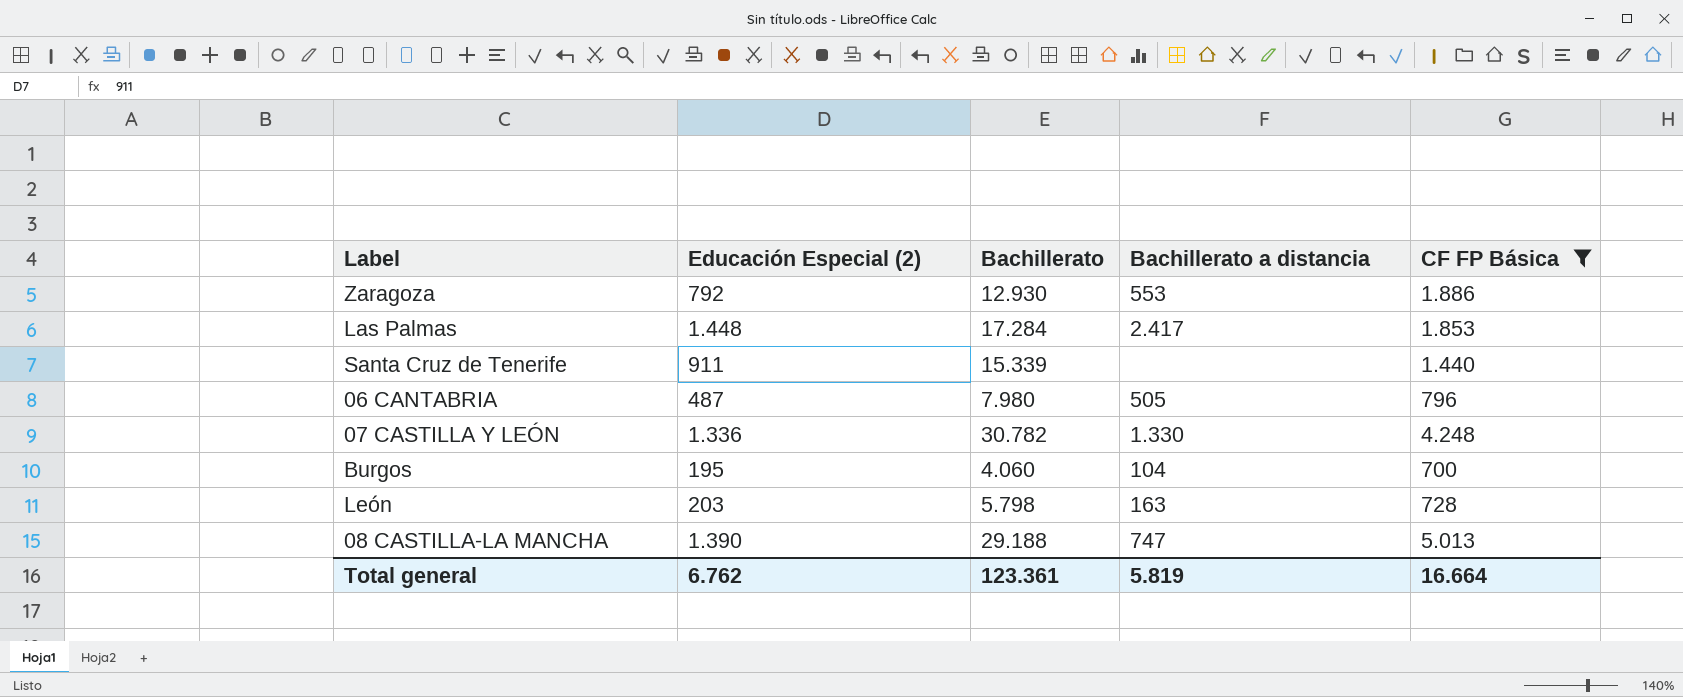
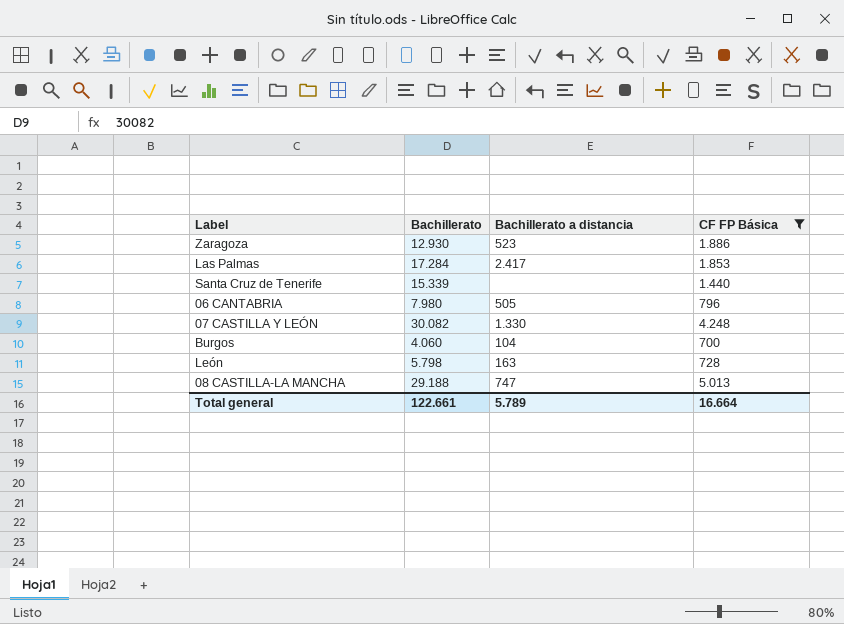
column Educación Especial (2) | position: 2 -> none
Zaragoza | Bachillerato a distancia: 553 -> 523
07 CASTILLA Y LEÓN | Bachillerato: 30.782 -> 30.082
Total general | Bachillerato: 123.361 -> 122.661
Total general | Bachillerato a distancia: 5.819 -> 5.789

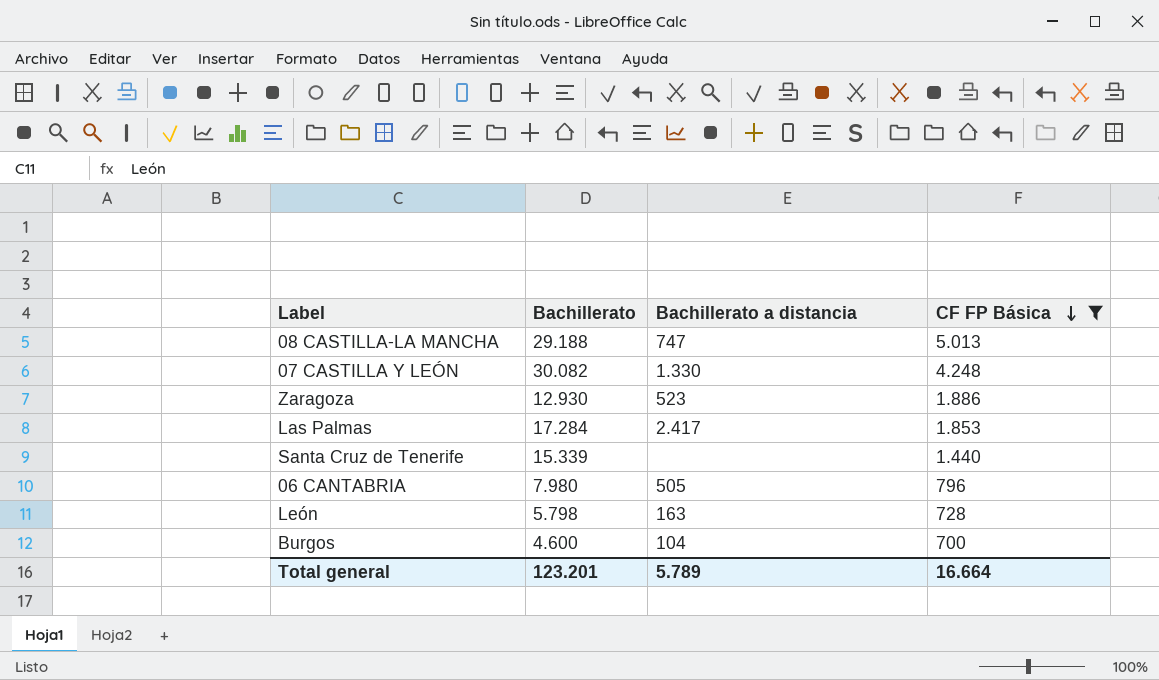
row order: none -> CF FP Básica descending
Burgos | Bachillerato: 4.060 -> 4.600
Total general | Bachillerato: 122.661 -> 123.201

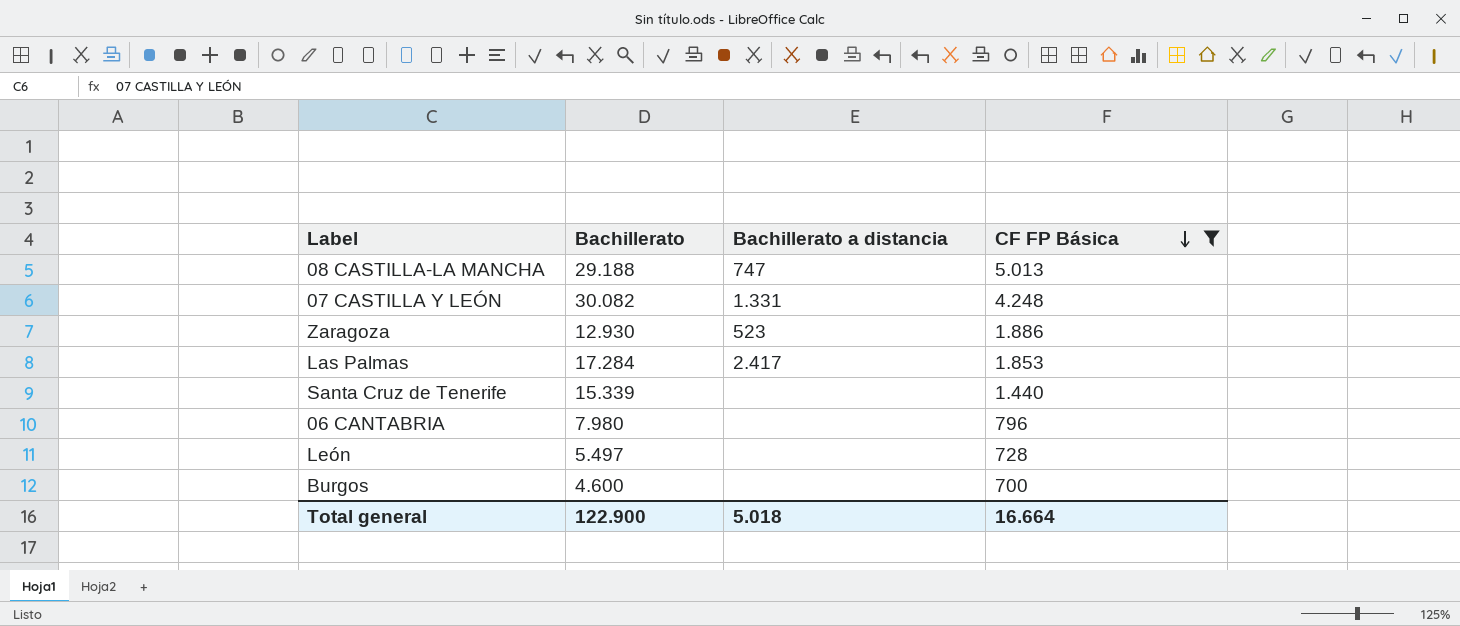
07 CASTILLA Y LEÓN | Bachillerato a distancia: 1.330 -> 1.331
06 CANTABRIA | Bachillerato a distancia: 505 -> none
León | Bachillerato: 5.798 -> 5.497
León | Bachillerato a distancia: 163 -> none
Burgos | Bachillerato a distancia: 104 -> none
Total general | Bachillerato: 123.201 -> 122.900
Total general | Bachillerato a distancia: 5.789 -> 5.018

